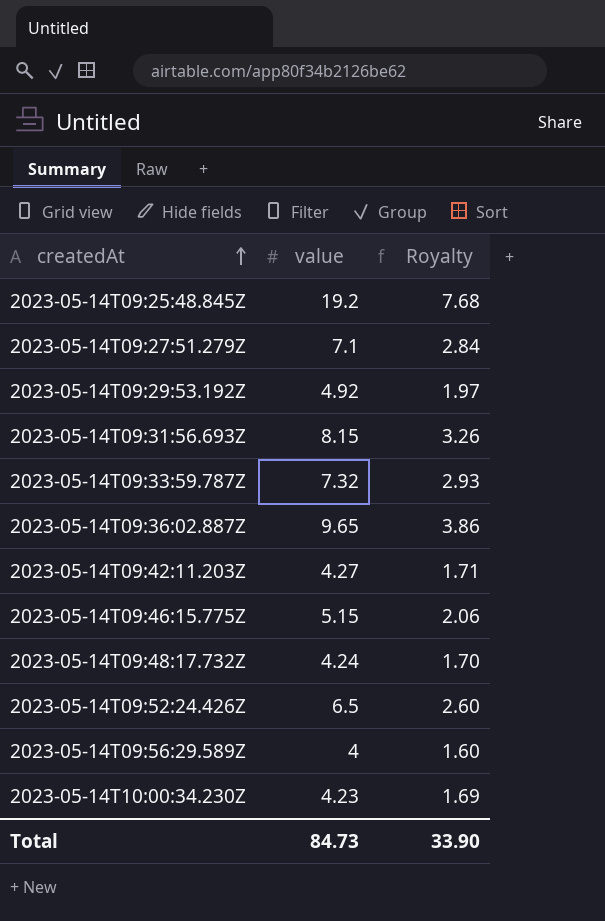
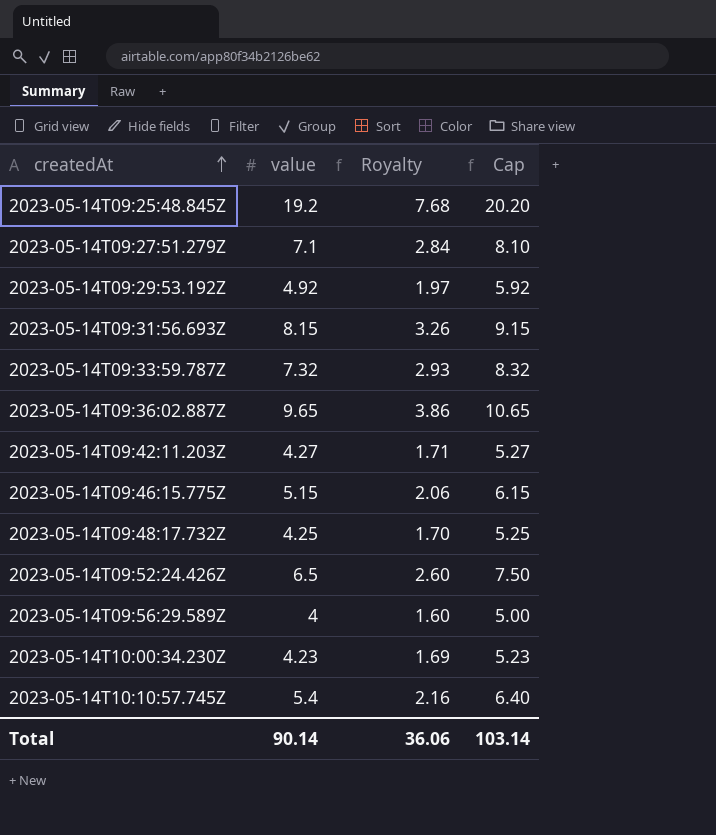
column Cap | formula: none -> [value] + 1
2023-05-14T09:48:17.732Z | value: 4.24 -> 4.25
row 2023-05-14T10:10:57.745Z: none -> 5.4 | 2.16 | 6.40
Total | value: 84.73 -> 90.14
Total | Royalty: 33.90 -> 36.06

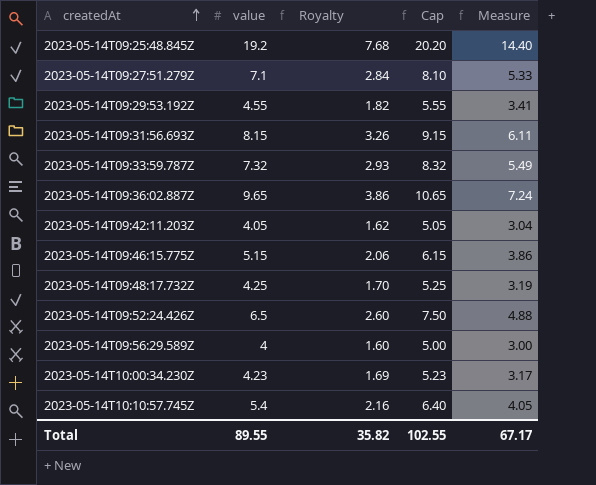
column Measure | formula: none -> [value] * 0.75
2023-05-14T09:29:53.192Z | value: 4.92 -> 4.55
2023-05-14T09:29:53.192Z | Royalty: 1.97 -> 1.82
2023-05-14T09:29:53.192Z | Cap: 5.92 -> 5.55
2023-05-14T09:42:11.203Z | value: 4.27 -> 4.05
2023-05-14T09:42:11.203Z | Royalty: 1.71 -> 1.62
2023-05-14T09:42:11.203Z | Cap: 5.27 -> 5.05
Total | value: 90.14 -> 89.55
Total | Royalty: 36.06 -> 35.82
Total | Cap: 103.14 -> 102.55

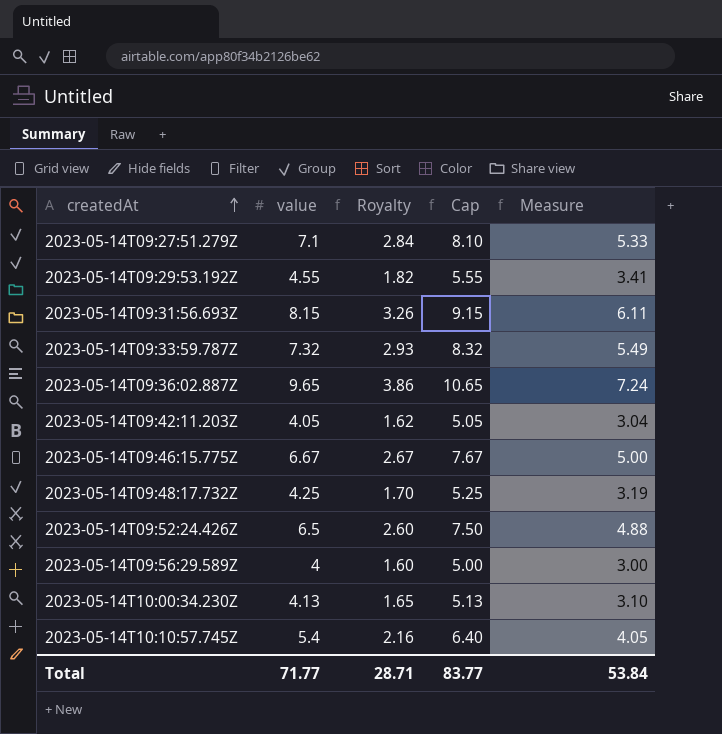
row 2023-05-14T09:25:48.845Z: 19.2 | 7.68 | 20.20 | 14.40 -> none
2023-05-14T09:46:15.775Z | value: 5.15 -> 6.67
2023-05-14T09:46:15.775Z | Royalty: 2.06 -> 2.67
2023-05-14T09:46:15.775Z | Cap: 6.15 -> 7.67
2023-05-14T09:46:15.775Z | Measure: 3.86 -> 5.00
2023-05-14T10:00:34.230Z | value: 4.23 -> 4.13
2023-05-14T10:00:34.230Z | Royalty: 1.69 -> 1.65
2023-05-14T10:00:34.230Z | Cap: 5.23 -> 5.13
2023-05-14T10:00:34.230Z | Measure: 3.17 -> 3.10
Total | value: 89.55 -> 71.77
Total | Royalty: 35.82 -> 28.71
Total | Cap: 102.55 -> 83.77
Total | Measure: 67.17 -> 53.84

